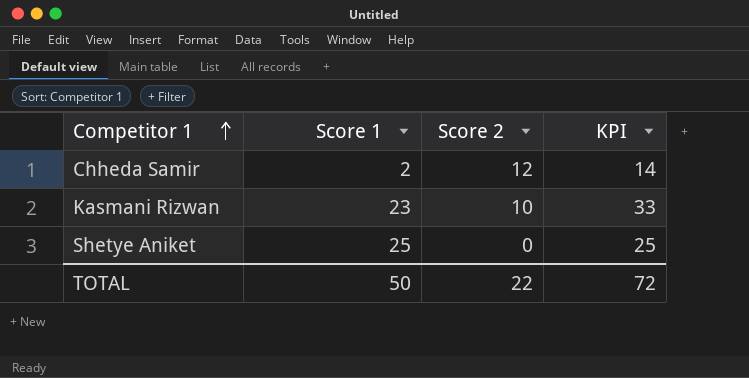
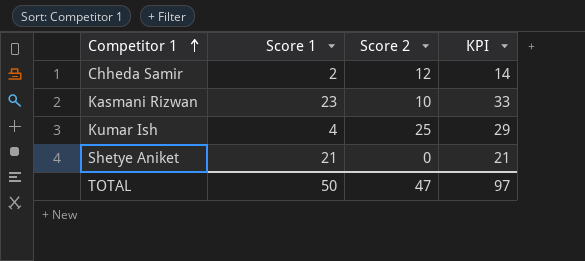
row Kumar Ish: none -> 4 | 25 | 29
Shetye Aniket | Score 1: 25 -> 21
Shetye Aniket | KPI: 25 -> 21
TOTAL | Score 2: 22 -> 47
TOTAL | KPI: 72 -> 97

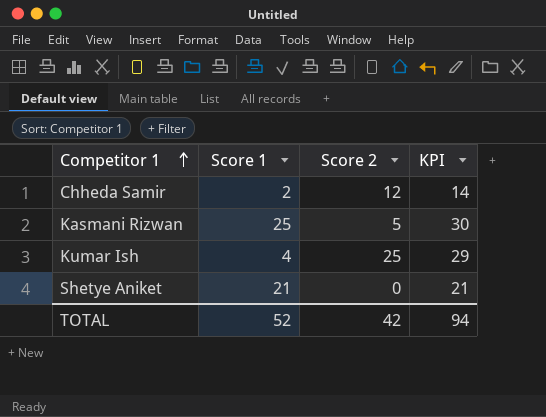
Kasmani Rizwan | Score 1: 23 -> 25
Kasmani Rizwan | Score 2: 10 -> 5
Kasmani Rizwan | KPI: 33 -> 30
TOTAL | Score 1: 50 -> 52
TOTAL | Score 2: 47 -> 42
TOTAL | KPI: 97 -> 94

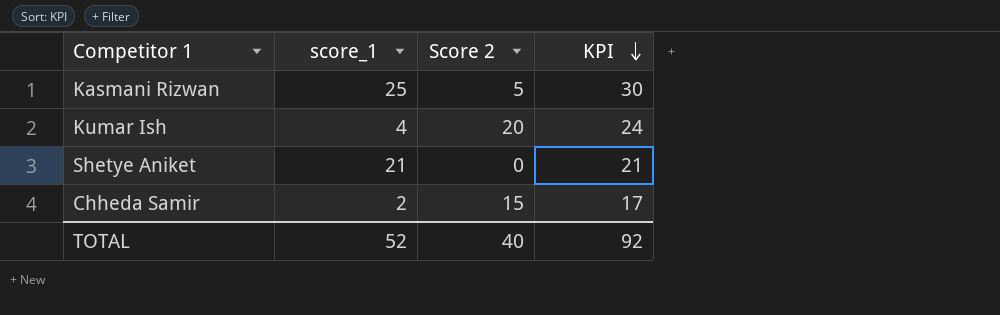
row order: Competitor 1 ascending -> KPI descending
column name: Score 1 -> score_1
Kumar Ish | Score 2: 25 -> 20
Kumar Ish | KPI: 29 -> 24
Chheda Samir | Score 2: 12 -> 15
Chheda Samir | KPI: 14 -> 17
TOTAL | Score 2: 42 -> 40
TOTAL | KPI: 94 -> 92

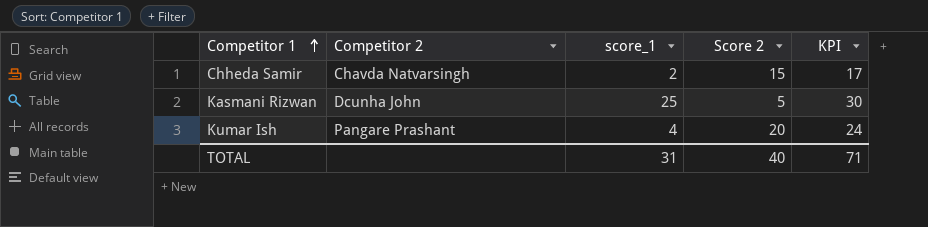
row order: KPI descending -> Competitor 1 ascending
column Competitor 2 | position: none -> 2
row Shetye Aniket: 21 | 0 | 21 -> none
TOTAL | score_1: 52 -> 31
TOTAL | KPI: 92 -> 71

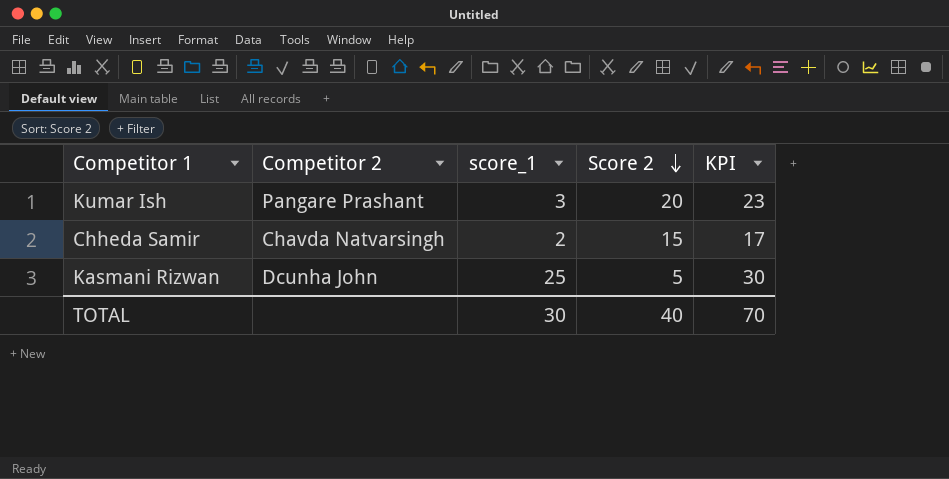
row order: Competitor 1 ascending -> Score 2 descending
Kumar Ish | score_1: 4 -> 3
Kumar Ish | KPI: 24 -> 23
TOTAL | score_1: 31 -> 30
TOTAL | KPI: 71 -> 70

